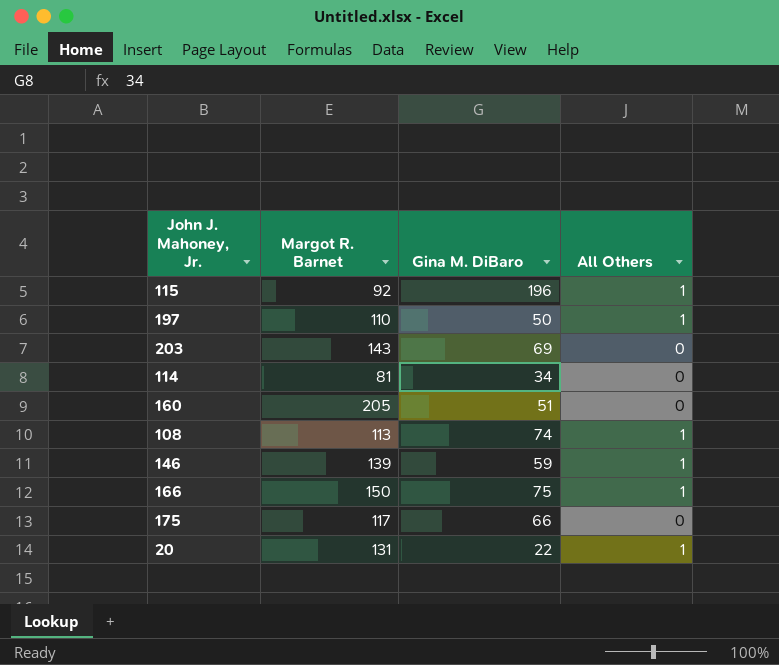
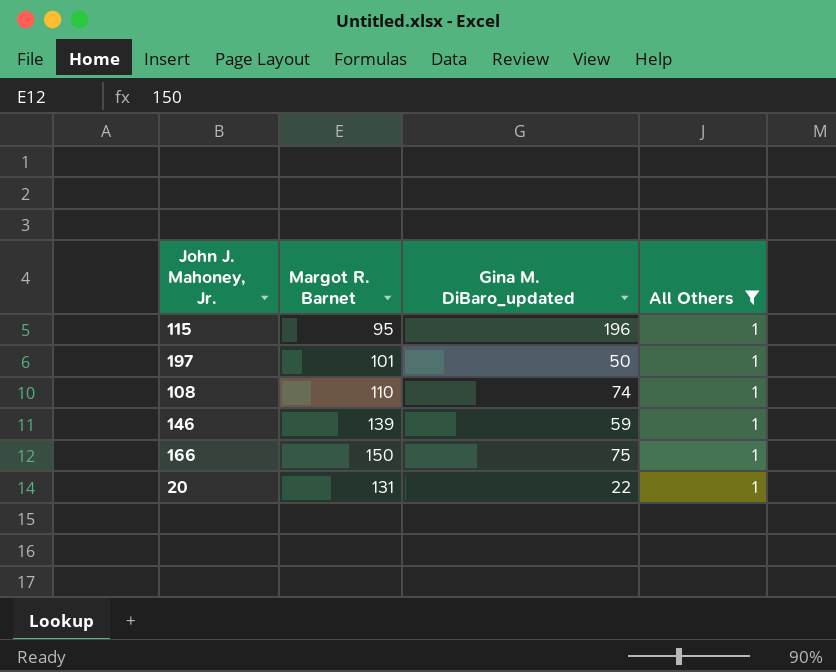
filter: none -> All Others = 1
column name: Gina M. DiBaro -> Gina M. DiBaro_updated
115 | Margot R. Barnet: 92 -> 95
197 | Margot R. Barnet: 110 -> 101
108 | Margot R. Barnet: 113 -> 110

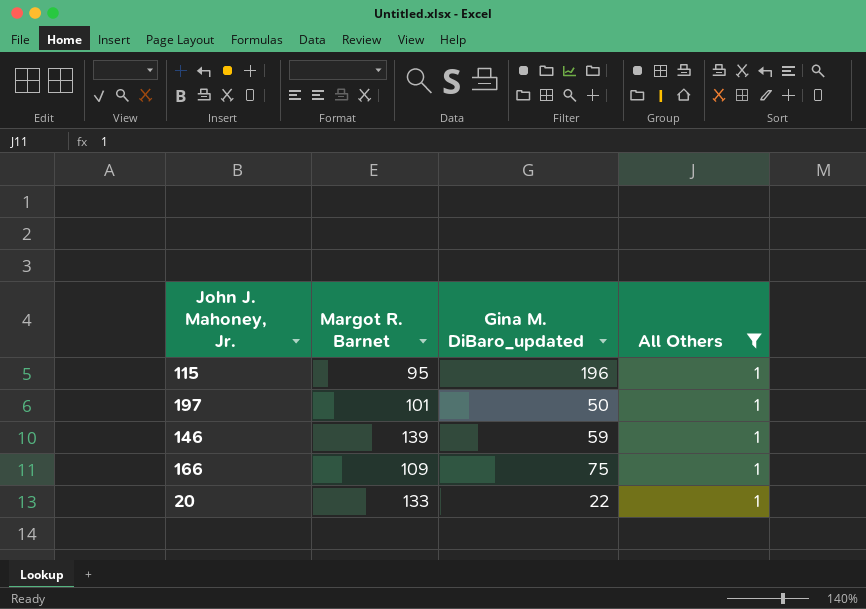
row 108: 110 | 74 | 1 -> none
166 | Margot R. Barnet: 150 -> 109
20 | Margot R. Barnet: 131 -> 133

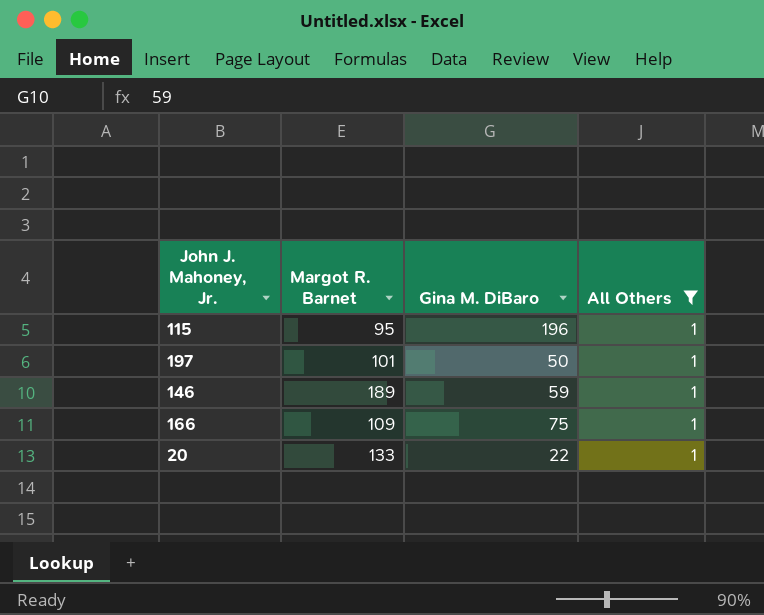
column name: Gina M. DiBaro_updated -> Gina M. DiBaro
146 | Margot R. Barnet: 139 -> 189

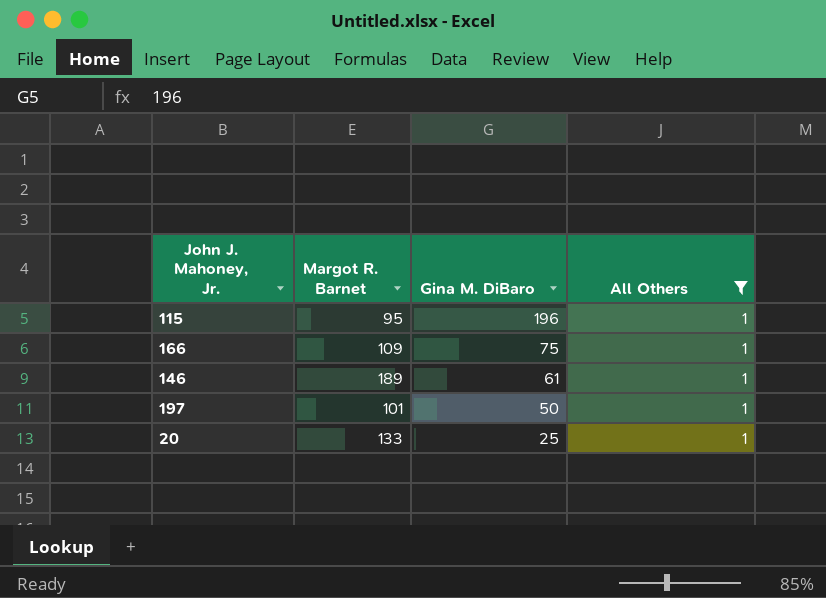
row order: none -> Gina M. DiBaro descending
146 | Gina M. DiBaro: 59 -> 61
20 | Gina M. DiBaro: 22 -> 25

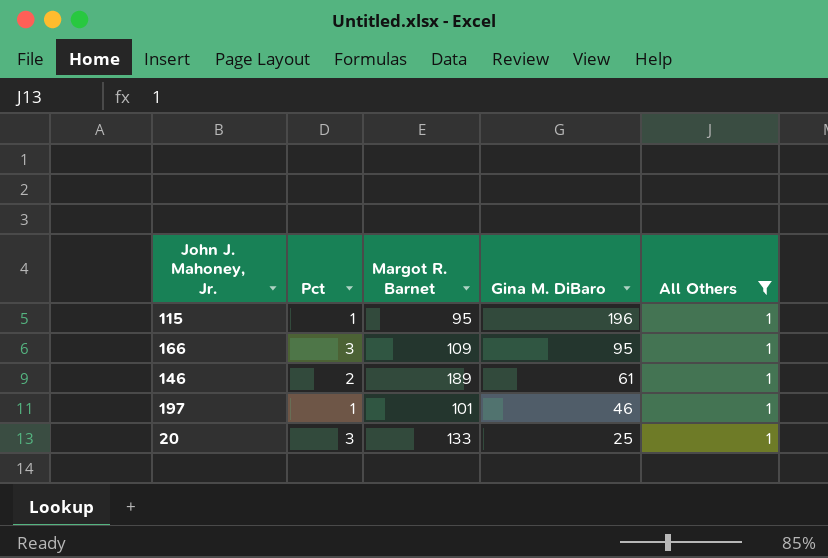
column Pct | position: none -> 2
166 | Gina M. DiBaro: 75 -> 95
197 | Gina M. DiBaro: 50 -> 46

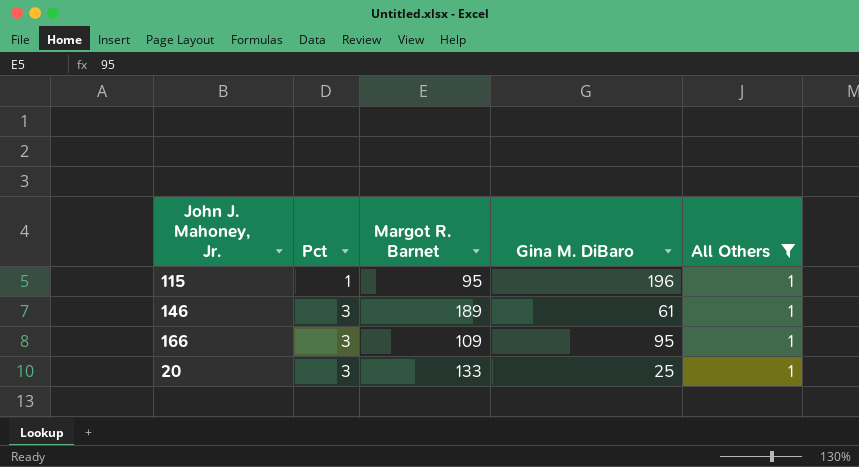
row order: Gina M. DiBaro descending -> Pct ascending
row 197: 1 | 101 | 46 | 1 -> none
146 | Pct: 2 -> 3

